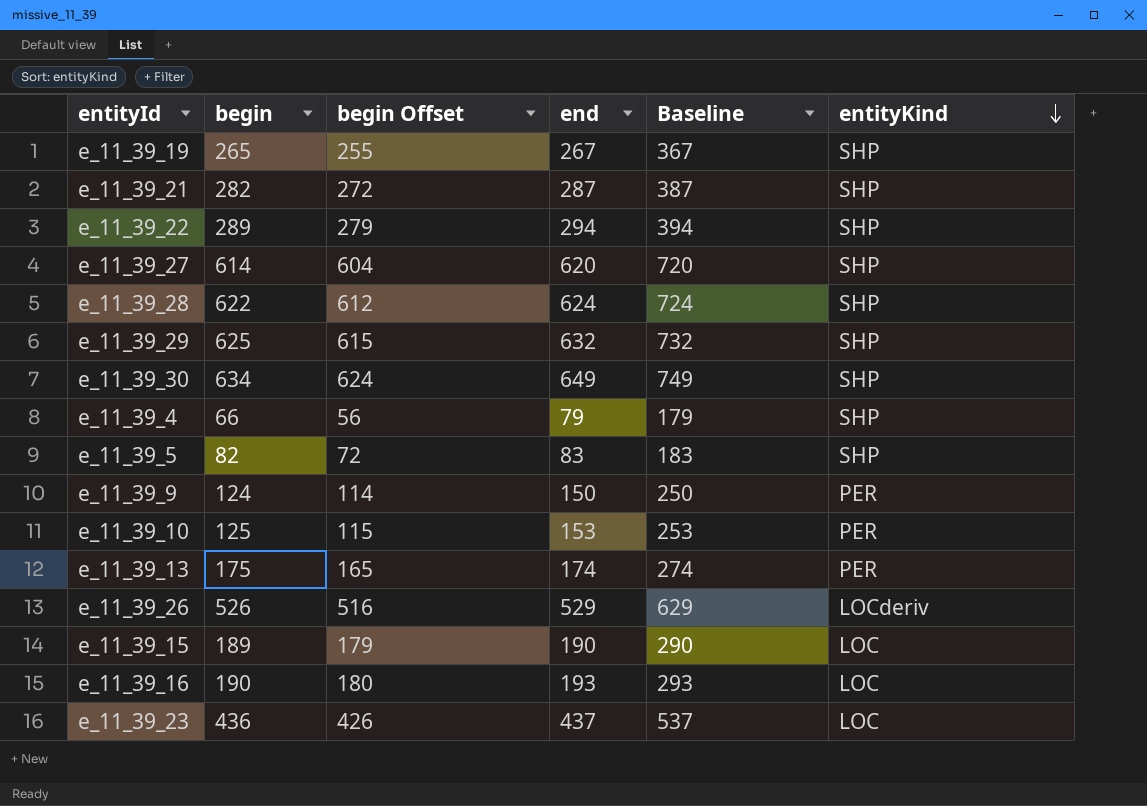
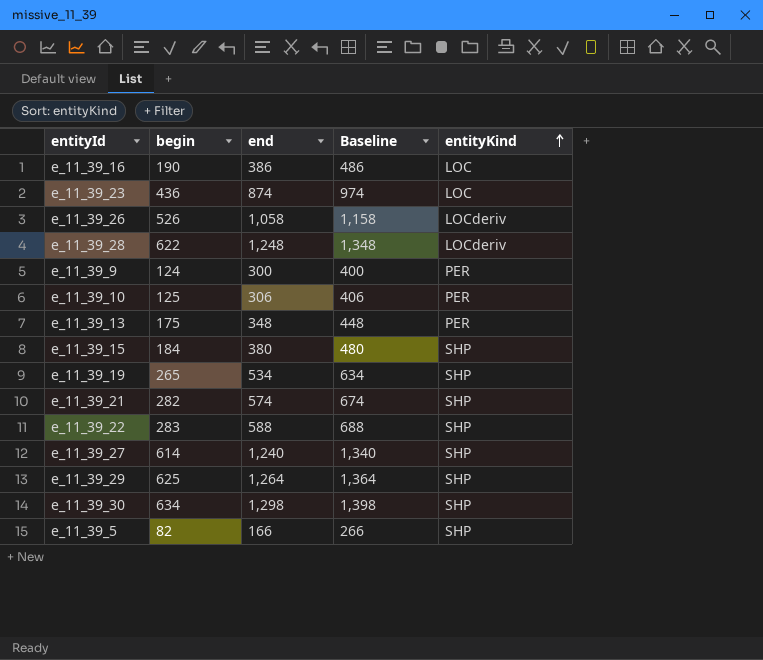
row order: entityKind descending -> entityKind ascending
column begin Offset | formula: [begin] - 10 -> none
row e_11_39_4: 66 | 56 | 79 | 179 | SHP -> none
e_11_39_16 | end: 193 -> 386
e_11_39_16 | Baseline: 293 -> 486
e_11_39_23 | end: 437 -> 874
e_11_39_23 | Baseline: 537 -> 974
e_11_39_26 | end: 529 -> 1,058
e_11_39_26 | Baseline: 629 -> 1,158
e_11_39_28 | end: 624 -> 1,248
e_11_39_28 | Baseline: 724 -> 1,348
e_11_39_28 | entityKind: SHP -> LOCderiv
e_11_39_9 | end: 150 -> 300
e_11_39_9 | Baseline: 250 -> 400
e_11_39_10 | end: 153 -> 306
e_11_39_10 | Baseline: 253 -> 406
e_11_39_13 | end: 174 -> 348
e_11_39_13 | Baseline: 274 -> 448
e_11_39_15 | begin: 189 -> 184
e_11_39_15 | end: 190 -> 380
e_11_39_15 | Baseline: 290 -> 480
e_11_39_15 | entityKind: LOC -> SHP
e_11_39_19 | end: 267 -> 534
e_11_39_19 | Baseline: 367 -> 634
e_11_39_21 | end: 287 -> 574
e_11_39_21 | Baseline: 387 -> 674
e_11_39_22 | begin: 289 -> 283
e_11_39_22 | end: 294 -> 588
e_11_39_22 | Baseline: 394 -> 688
e_11_39_27 | end: 620 -> 1,240
e_11_39_27 | Baseline: 720 -> 1,340
e_11_39_29 | end: 632 -> 1,264
e_11_39_29 | Baseline: 732 -> 1,364
e_11_39_30 | end: 649 -> 1,298
e_11_39_30 | Baseline: 749 -> 1,398
e_11_39_5 | end: 83 -> 166
e_11_39_5 | Baseline: 183 -> 266

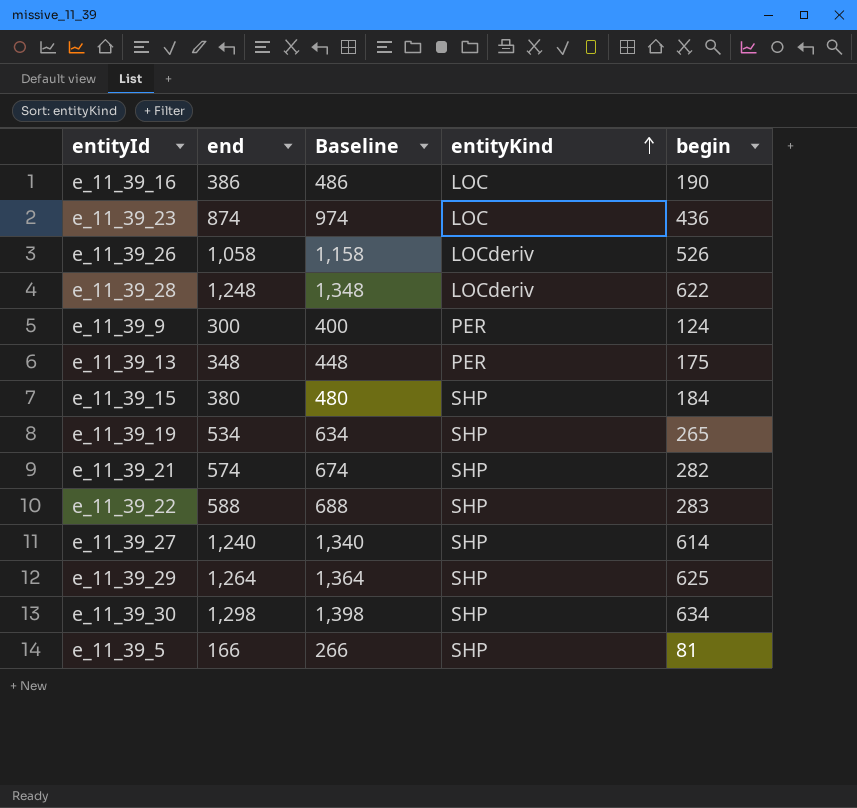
column begin | position: 2 -> 5
row e_11_39_10: 125 | 306 | 406 | PER -> none
e_11_39_5 | begin: 82 -> 81

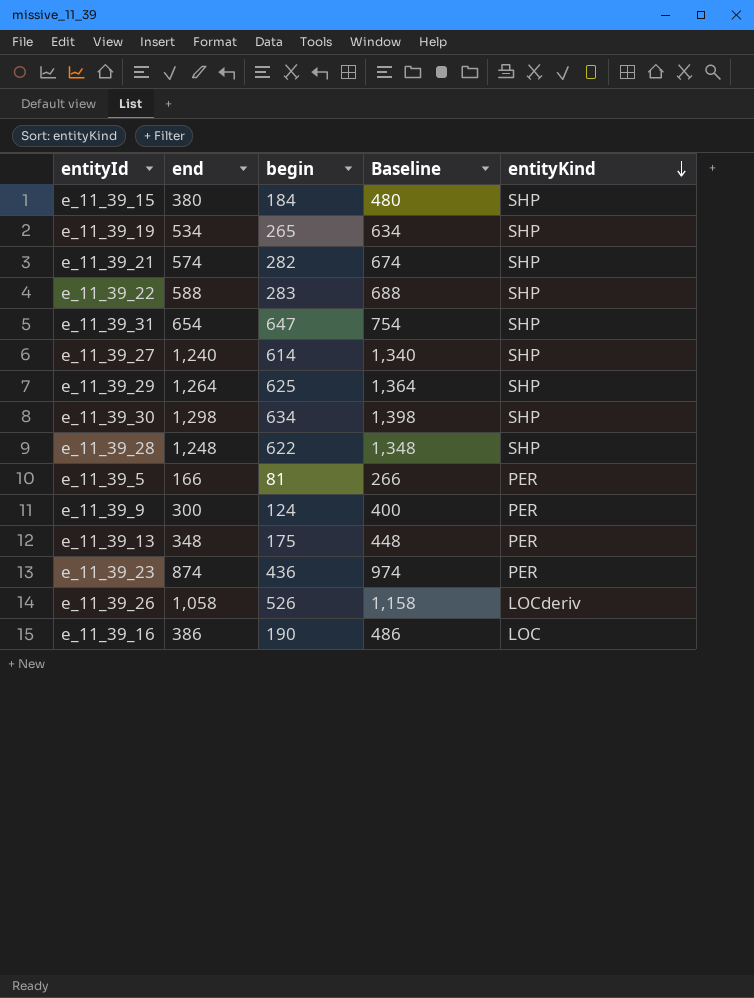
row order: entityKind ascending -> entityKind descending
column begin | position: 5 -> 3
row e_11_39_31: none -> 654 | 647 | 754 | SHP
e_11_39_28 | entityKind: LOCderiv -> SHP
e_11_39_5 | entityKind: SHP -> PER
e_11_39_23 | entityKind: LOC -> PER

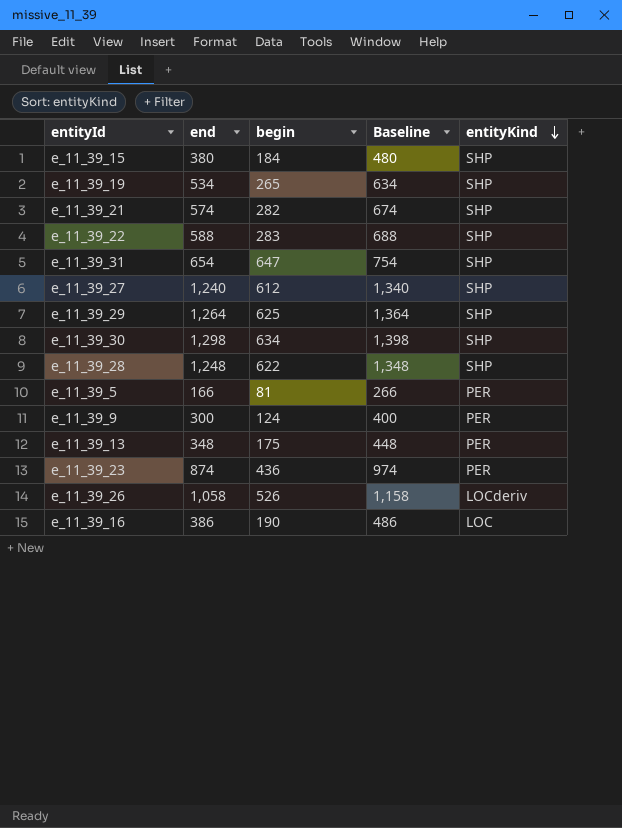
e_11_39_27 | begin: 614 -> 612

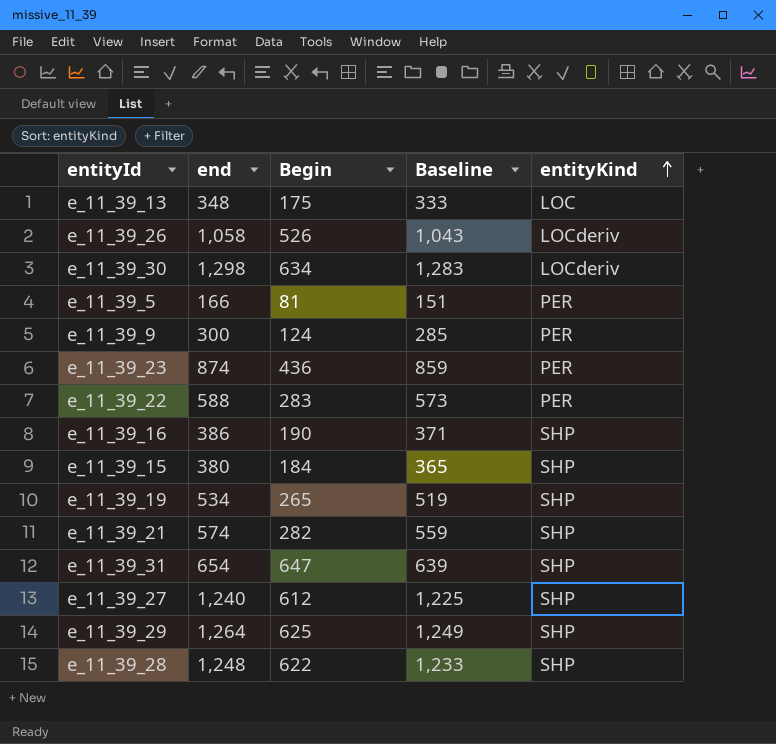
row order: entityKind descending -> entityKind ascending
column name: begin -> Begin
column Baseline | formula: [end] + 100 -> [end] - 15
e_11_39_13 | entityKind: PER -> LOC
e_11_39_30 | entityKind: SHP -> LOCderiv
e_11_39_22 | entityKind: SHP -> PER
e_11_39_16 | entityKind: LOC -> SHP

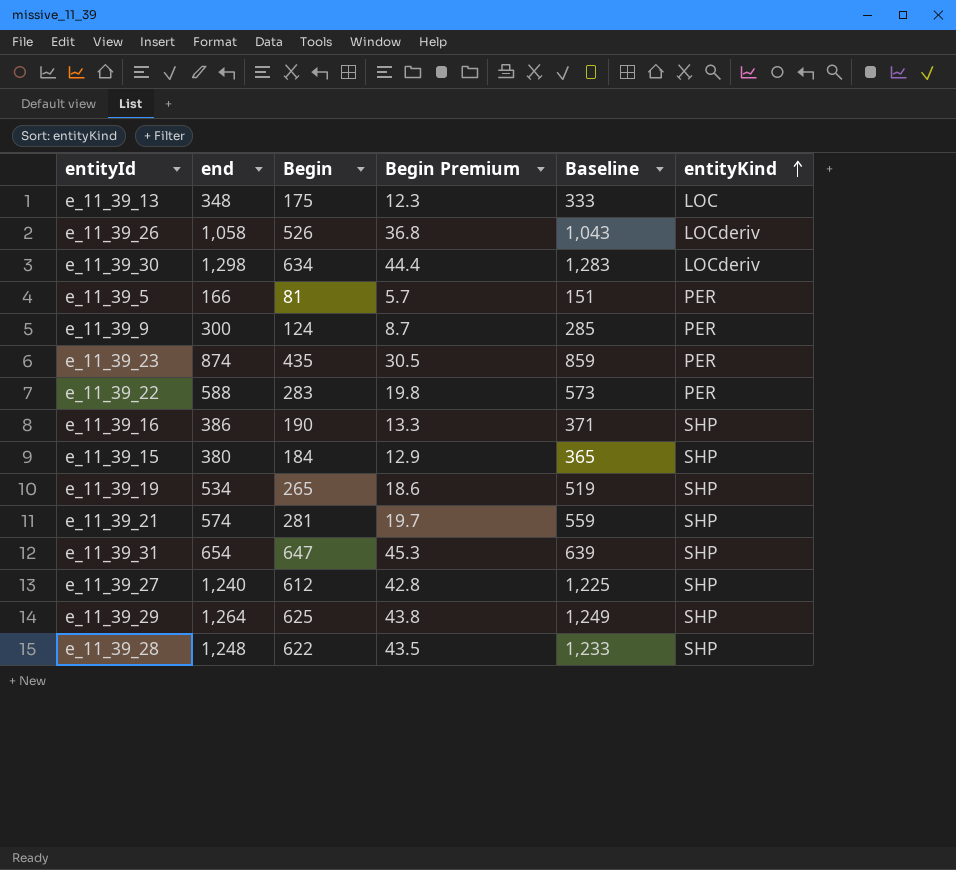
column Begin Premium | formula: none -> [Begin] * 0.07
e_11_39_23 | Begin: 436 -> 435
e_11_39_21 | Begin: 282 -> 281

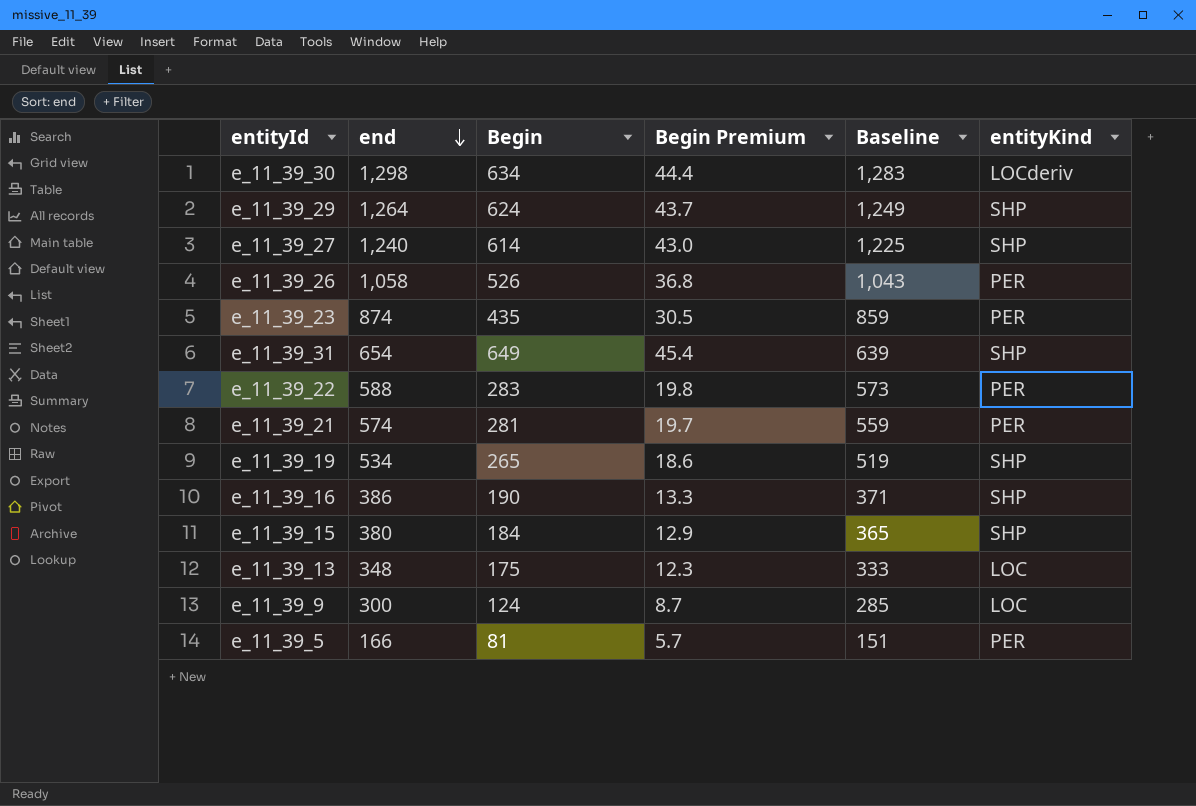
row order: entityKind ascending -> end descending
row e_11_39_28: 1,248 | 622 | 43.5 | 1,233 | SHP -> none
e_11_39_29 | Begin: 625 -> 624
e_11_39_29 | Begin Premium: 43.8 -> 43.7
e_11_39_27 | Begin: 612 -> 614
e_11_39_27 | Begin Premium: 42.8 -> 43.0
e_11_39_26 | entityKind: LOCderiv -> PER
e_11_39_31 | Begin: 647 -> 649
e_11_39_31 | Begin Premium: 45.3 -> 45.4
e_11_39_21 | entityKind: SHP -> PER
e_11_39_9 | entityKind: PER -> LOC

